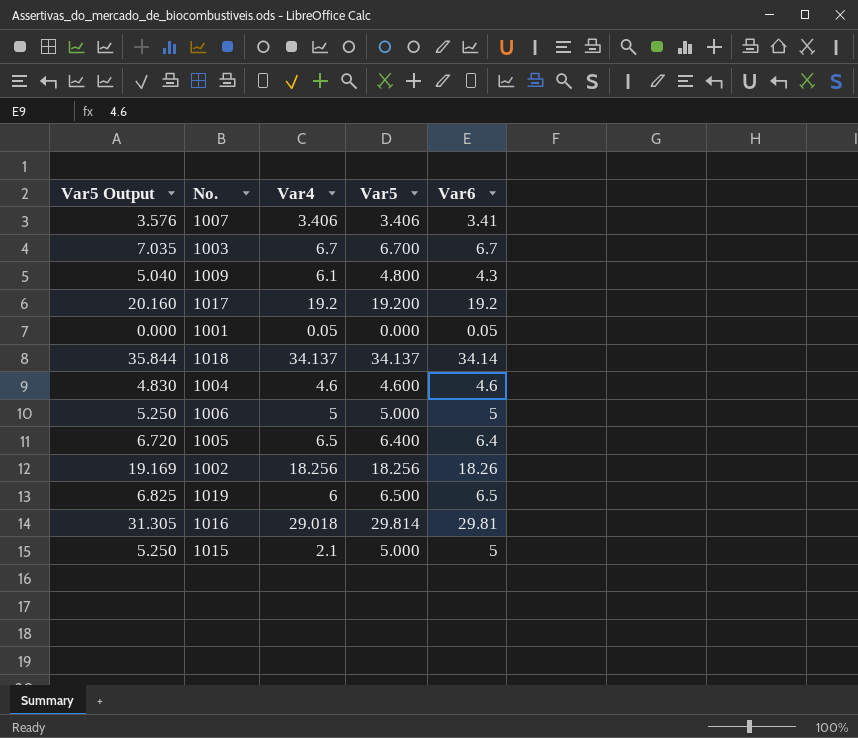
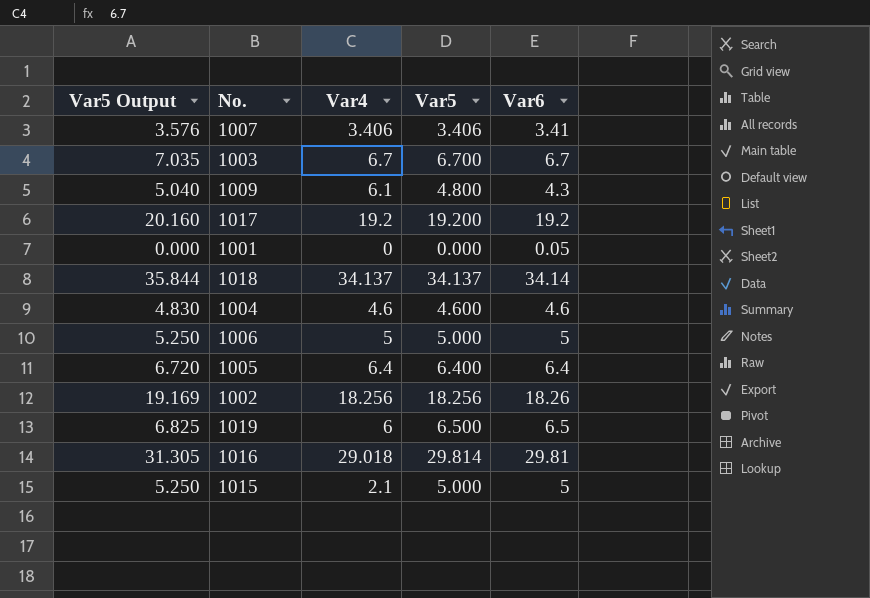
1001 | Var4: 0.05 -> 0
1005 | Var4: 6.5 -> 6.4

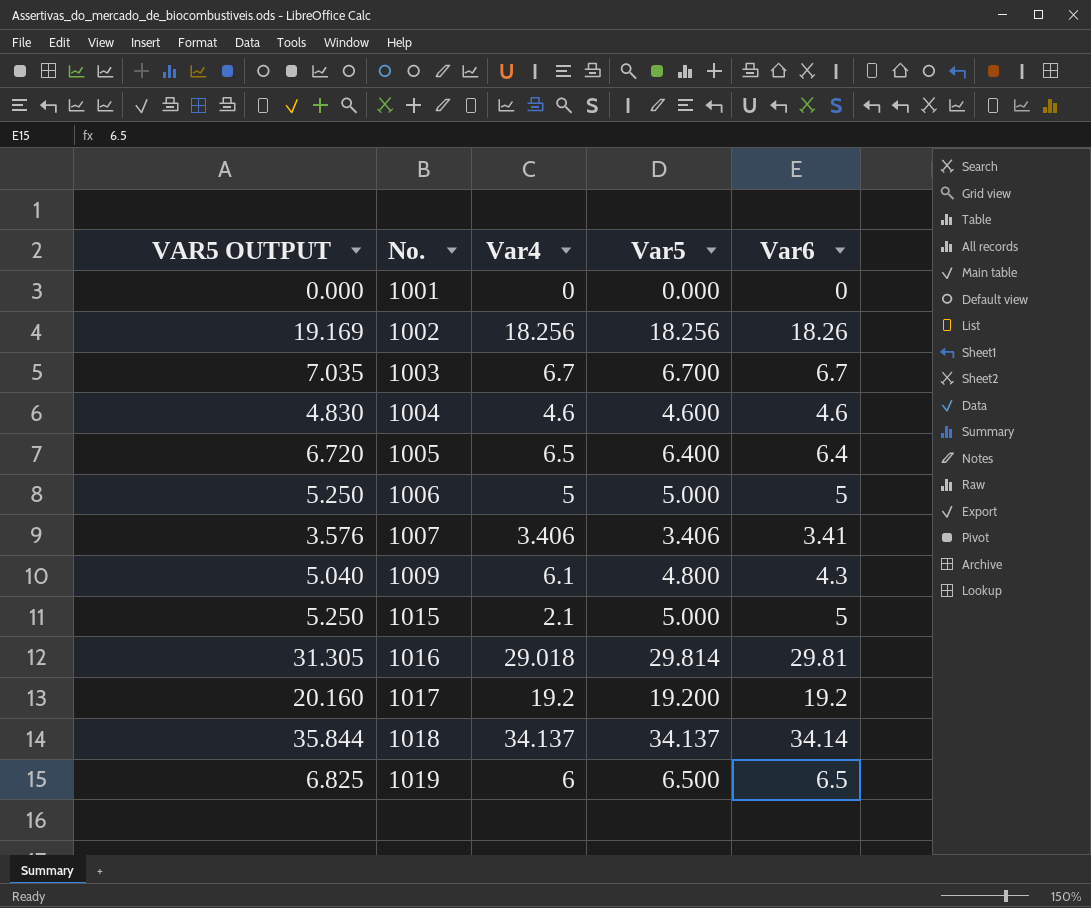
row order: none -> No. ascending
column name: Var5 Output -> VAR5 OUTPUT
1001 | Var6: 0.05 -> 0
1005 | Var4: 6.4 -> 6.5

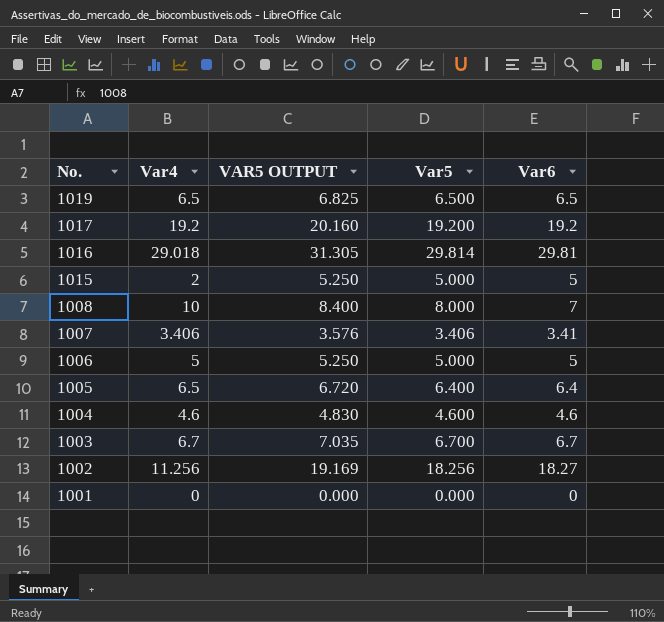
row order: No. ascending -> No. descending
column VAR5 OUTPUT | position: 1 -> 3
row 1009: 5.040 | 6.1 | 4.800 | 4.3 -> none
row 1018: 35.844 | 34.137 | 34.137 | 34.14 -> none
1019 | Var4: 6 -> 6.5
1015 | Var4: 2.1 -> 2
row 1008: none -> 10 | 8.400 | 8.000 | 7
1002 | Var4: 18.256 -> 11.256
1002 | Var6: 18.26 -> 18.27

